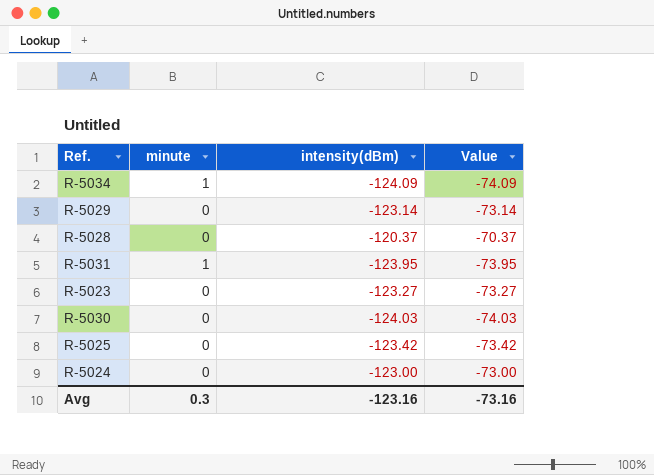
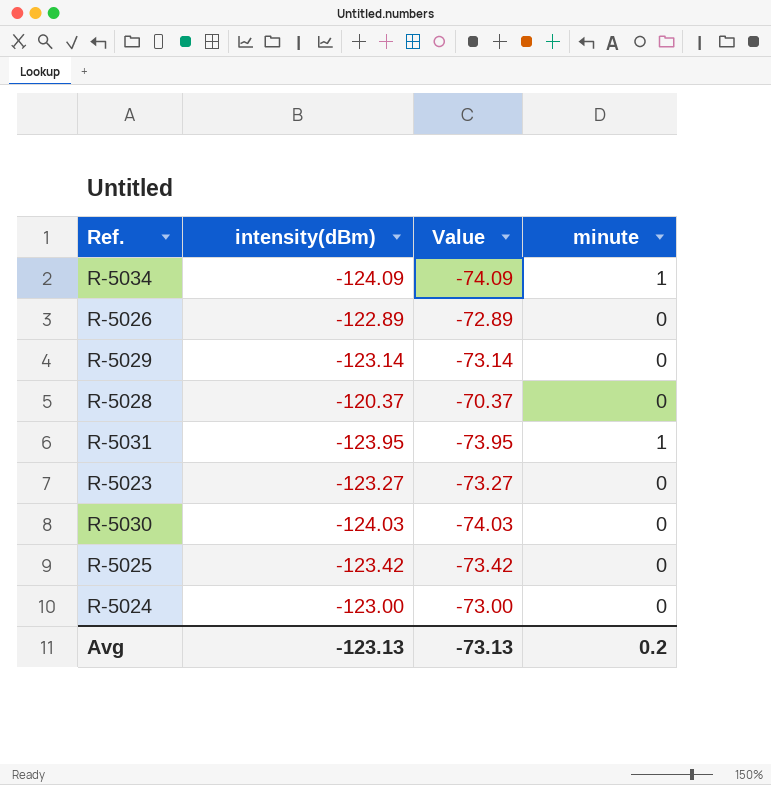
column minute | position: 2 -> 4
row R-5026: none -> -122.89 | -72.89 | 0
Avg | intensity(dBm): -123.16 -> -123.13
Avg | Value: -73.16 -> -73.13
Avg | minute: 0.3 -> 0.2

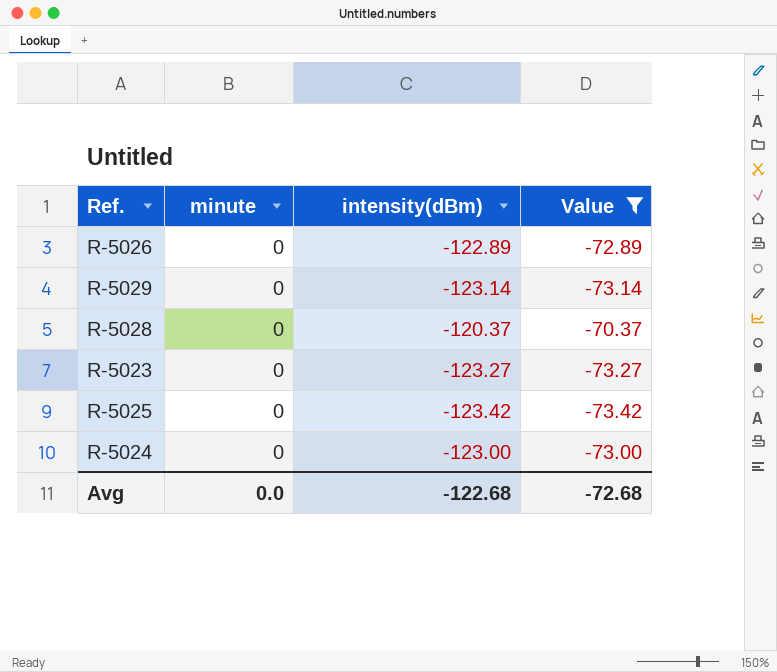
filter: none -> Value >= -73.42
column minute | position: 4 -> 2
Avg | minute: 0.2 -> 0.0
Avg | intensity(dBm): -123.13 -> -122.68
Avg | Value: -73.13 -> -72.68

